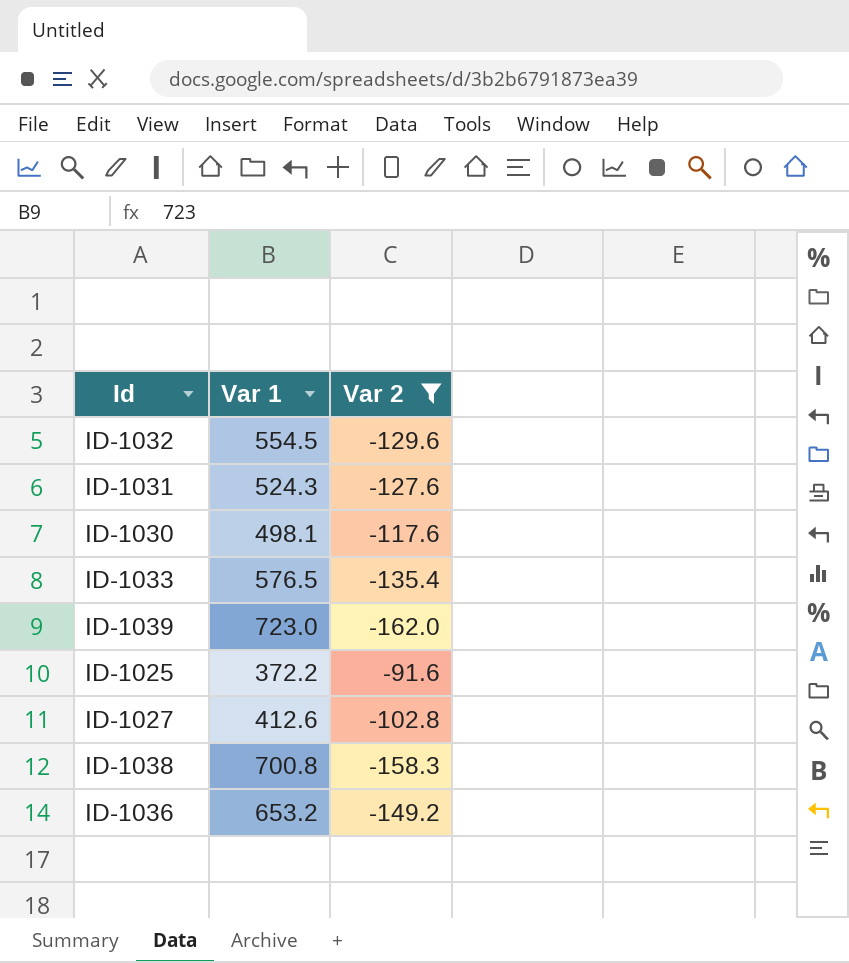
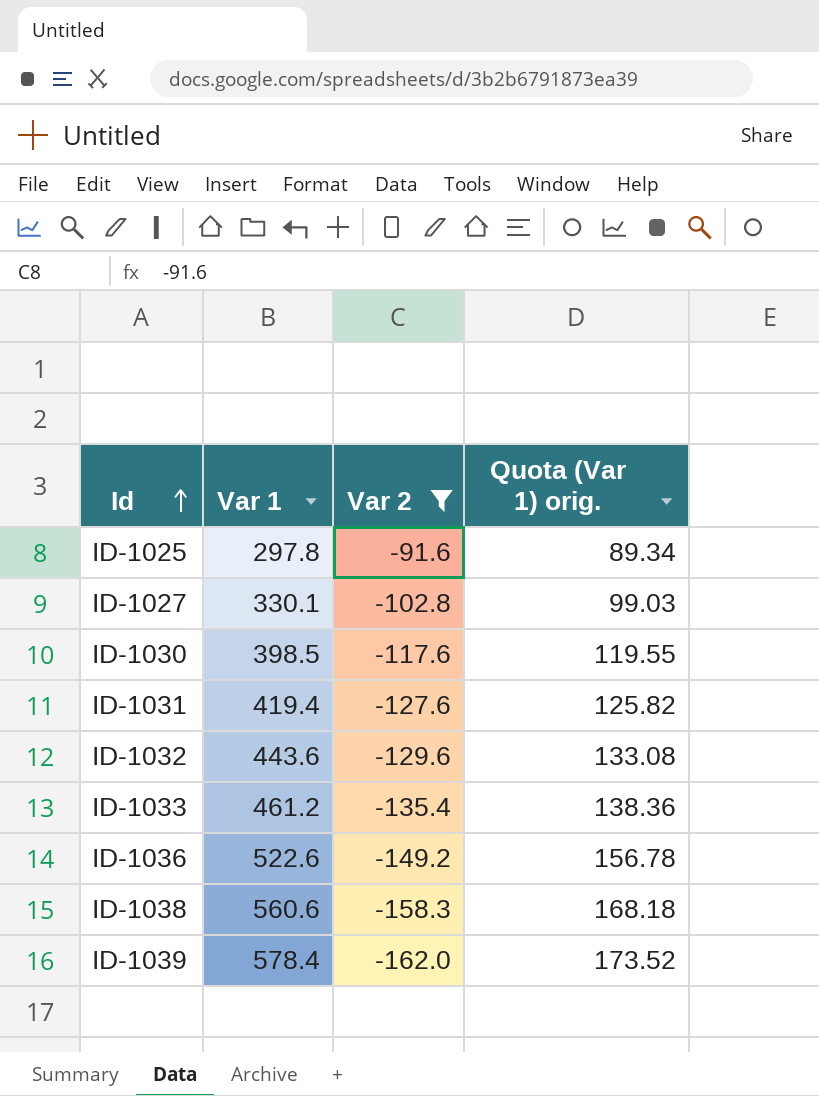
row order: none -> Id ascending
column Quota (Var 1) orig. | formula: none -> [Var 1] * 0.3
ID-1025 | Var 1: 372.2 -> 297.8
ID-1027 | Var 1: 412.6 -> 330.1
ID-1030 | Var 1: 498.1 -> 398.5
ID-1031 | Var 1: 524.3 -> 419.4
ID-1032 | Var 1: 554.5 -> 443.6
ID-1033 | Var 1: 576.5 -> 461.2
ID-1036 | Var 1: 653.2 -> 522.6
ID-1038 | Var 1: 700.8 -> 560.6
ID-1039 | Var 1: 723.0 -> 578.4

